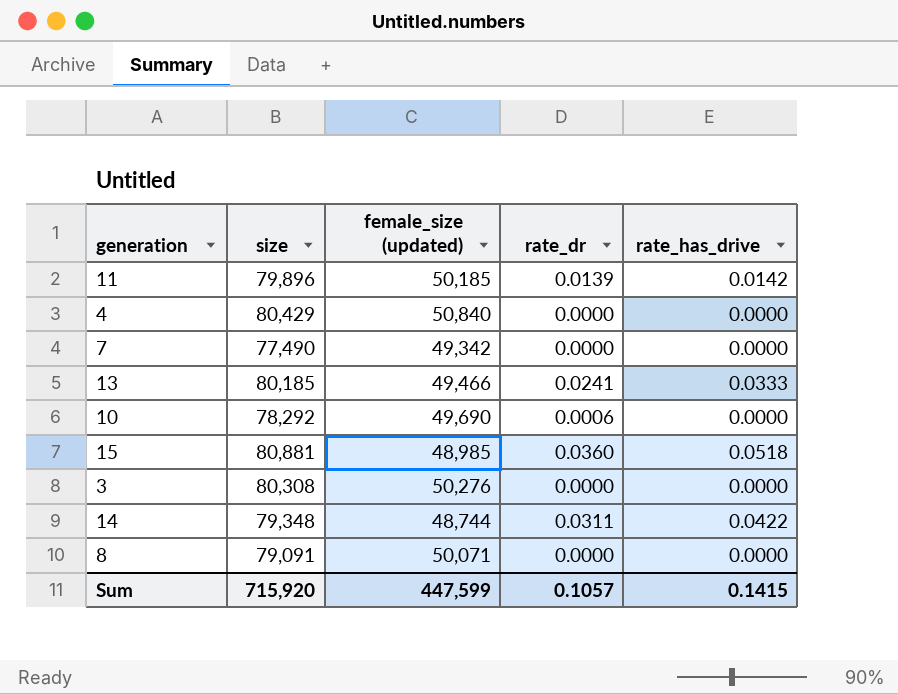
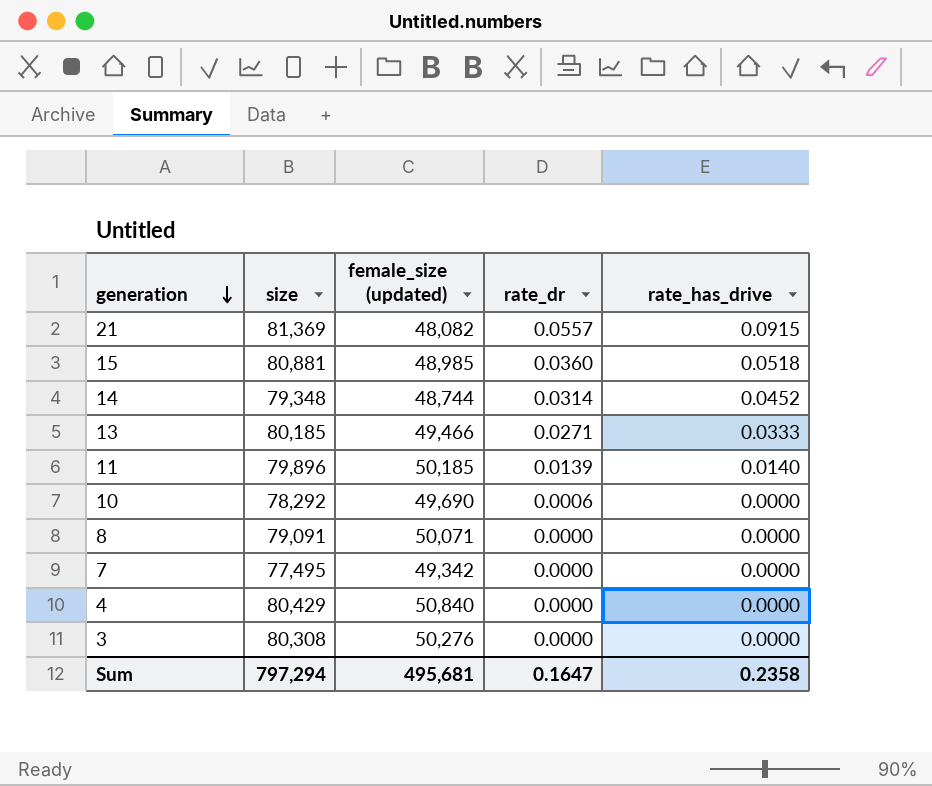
row order: none -> generation descending
row 21: none -> 81,369 | 48,082 | 0.0557 | 0.0915
14 | rate_dr: 0.0311 -> 0.0314
14 | rate_has_drive: 0.0422 -> 0.0452
13 | rate_dr: 0.0241 -> 0.0271
11 | rate_has_drive: 0.0142 -> 0.0140
7 | size: 77,490 -> 77,495
Sum | size: 715,920 -> 797,294
Sum | female_size (updated): 447,599 -> 495,681
Sum | rate_dr: 0.1057 -> 0.1647
Sum | rate_has_drive: 0.1415 -> 0.2358

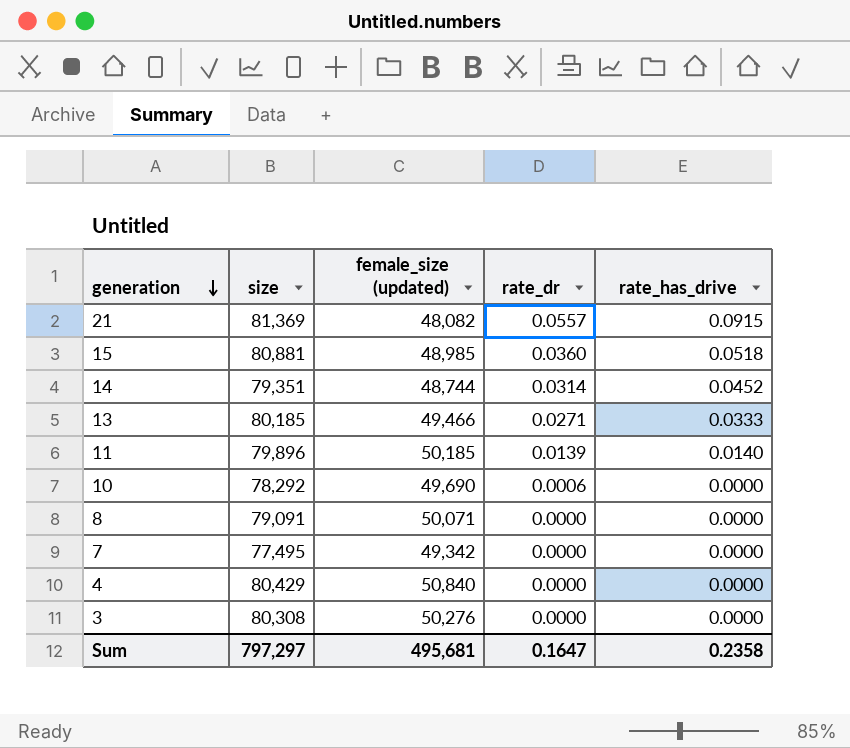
14 | size: 79,348 -> 79,351
Sum | size: 797,294 -> 797,297

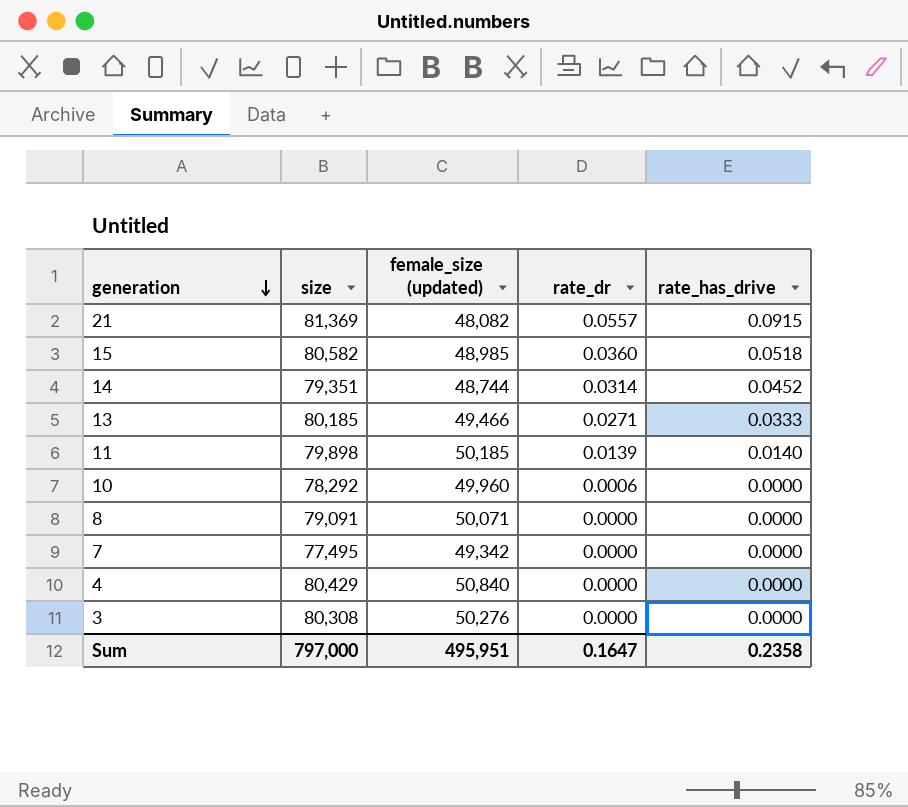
15 | size: 80,881 -> 80,582
11 | size: 79,896 -> 79,898
10 | female_size (updated): 49,690 -> 49,960
Sum | size: 797,297 -> 797,000
Sum | female_size (updated): 495,681 -> 495,951

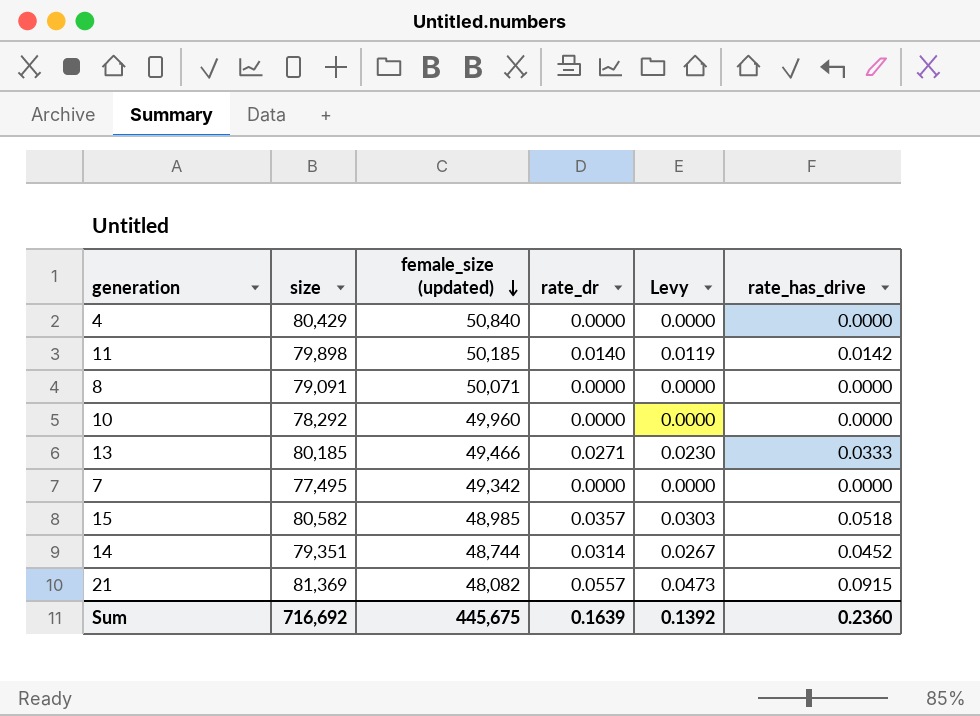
row order: generation descending -> female_size (updated) descending
column Levy | formula: none -> [rate_dr] * 0.85
row 3: 80,308 | 50,276 | 0.0000 | 0.0000 -> none
11 | rate_dr: 0.0139 -> 0.0140
11 | rate_has_drive: 0.0140 -> 0.0142
10 | rate_dr: 0.0006 -> 0.0000
15 | rate_dr: 0.0360 -> 0.0357
Sum | size: 797,000 -> 716,692
Sum | female_size (updated): 495,951 -> 445,675
Sum | rate_dr: 0.1647 -> 0.1639
Sum | rate_has_drive: 0.2358 -> 0.2360

